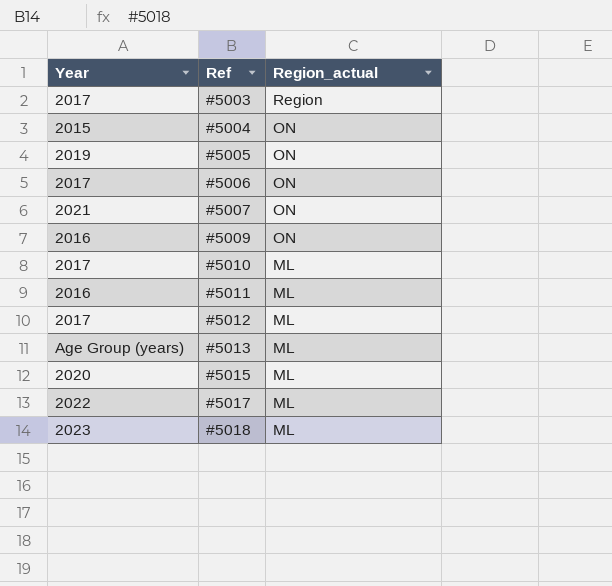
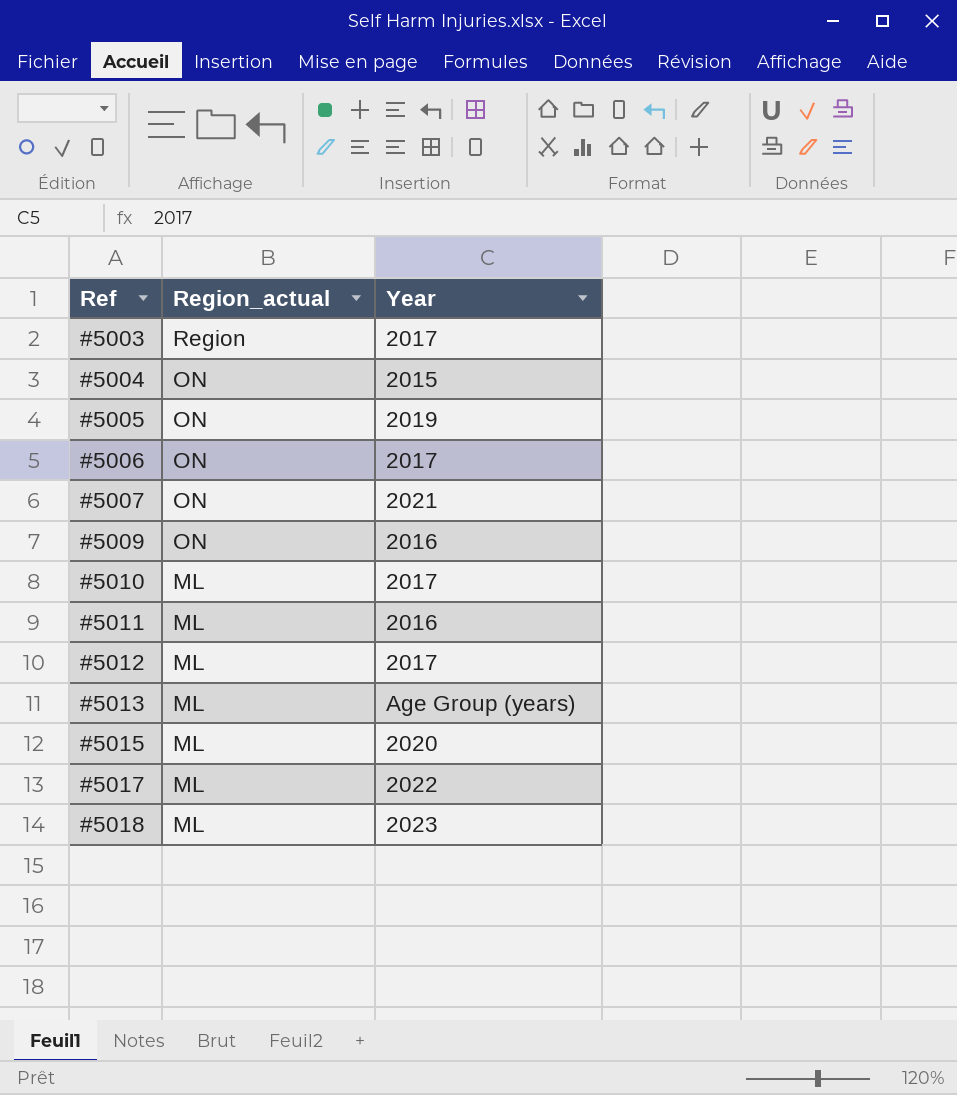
column Year | position: 1 -> 3

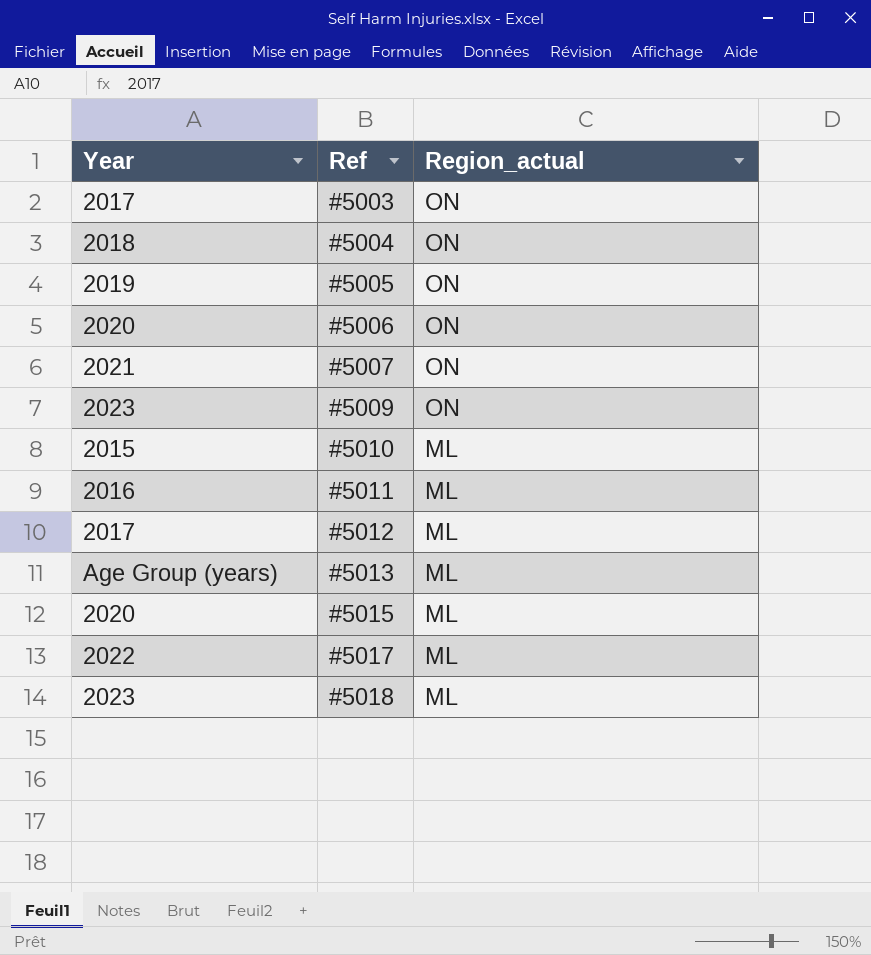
column Year | position: 3 -> 1
#5003 | Region_actual: Region -> ON
#5004 | Year: 2015 -> 2018
#5006 | Year: 2017 -> 2020
#5009 | Year: 2016 -> 2023
#5010 | Year: 2017 -> 2015

